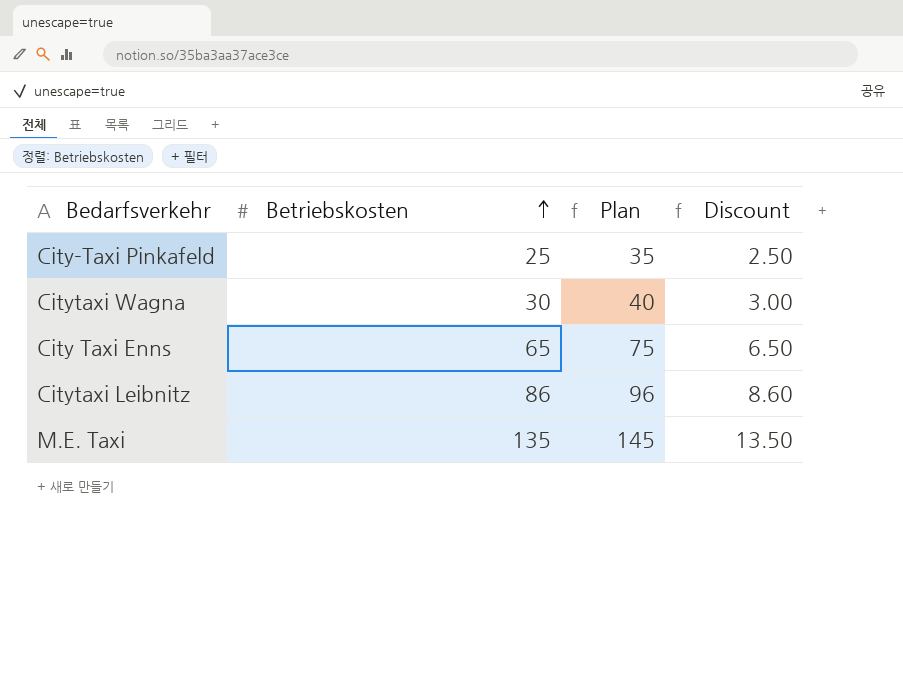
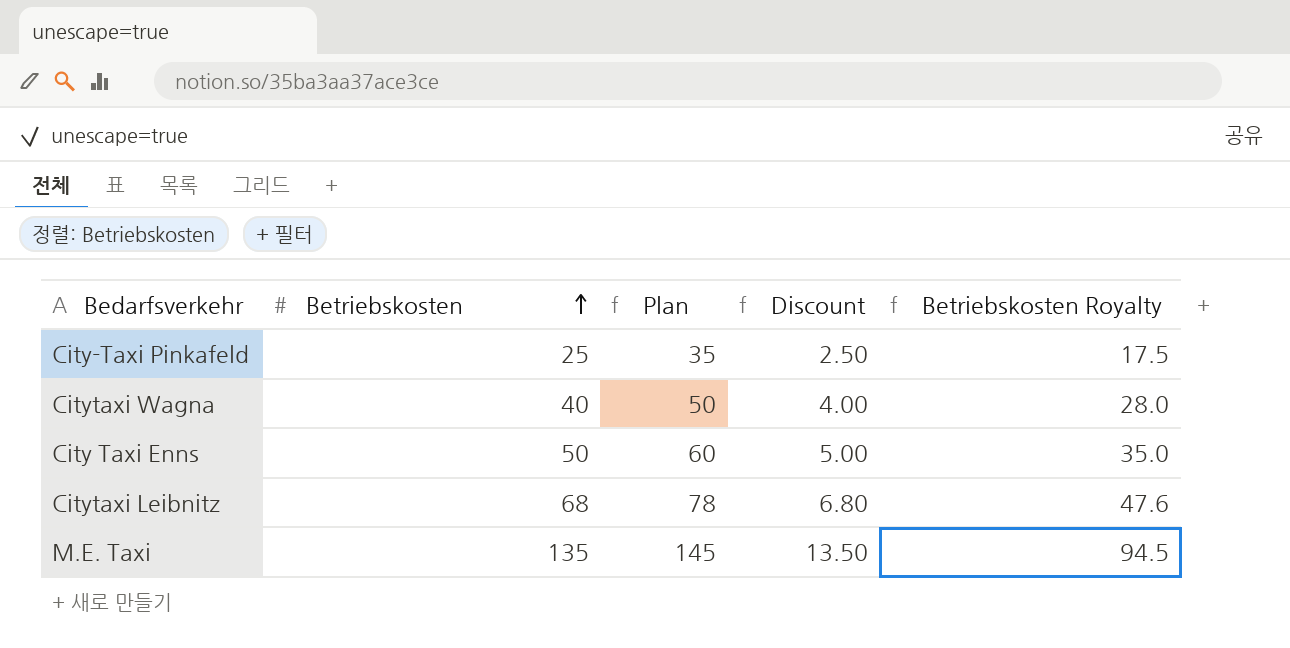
column Betriebskosten Royalty | formula: none -> [Betriebskosten] * 0.7
Citytaxi Wagna | Betriebskosten: 30 -> 40
Citytaxi Wagna | Plan: 40 -> 50
Citytaxi Wagna | Discount: 3.00 -> 4.00
City Taxi Enns | Betriebskosten: 65 -> 50
City Taxi Enns | Plan: 75 -> 60
City Taxi Enns | Discount: 6.50 -> 5.00
Citytaxi Leibnitz | Betriebskosten: 86 -> 68
Citytaxi Leibnitz | Plan: 96 -> 78
Citytaxi Leibnitz | Discount: 8.60 -> 6.80

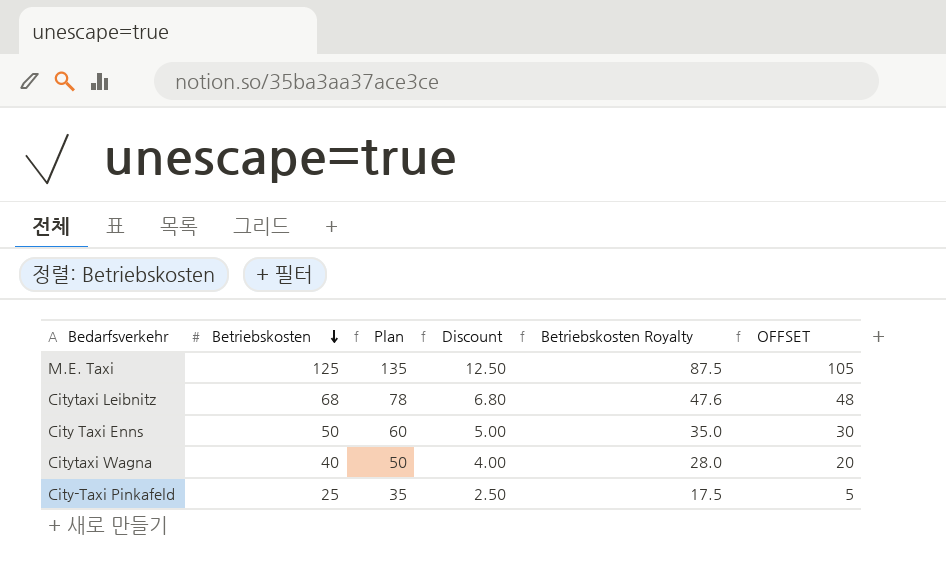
row order: Betriebskosten ascending -> Betriebskosten descending
column OFFSET | formula: none -> [Betriebskosten] - 20
M.E. Taxi | Betriebskosten: 135 -> 125
M.E. Taxi | Plan: 145 -> 135
M.E. Taxi | Discount: 13.50 -> 12.50
M.E. Taxi | Betriebskosten Royalty: 94.5 -> 87.5

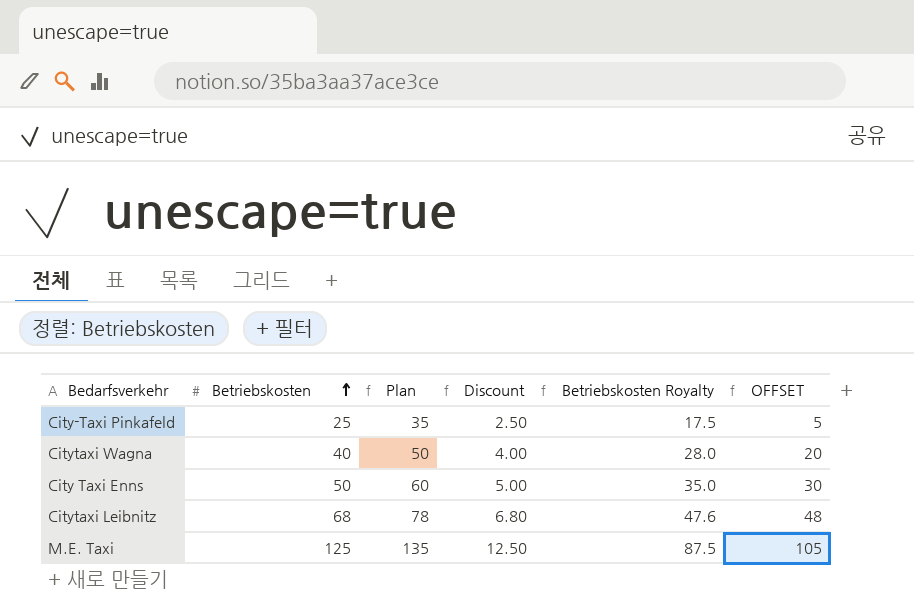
row order: Betriebskosten descending -> Betriebskosten ascending

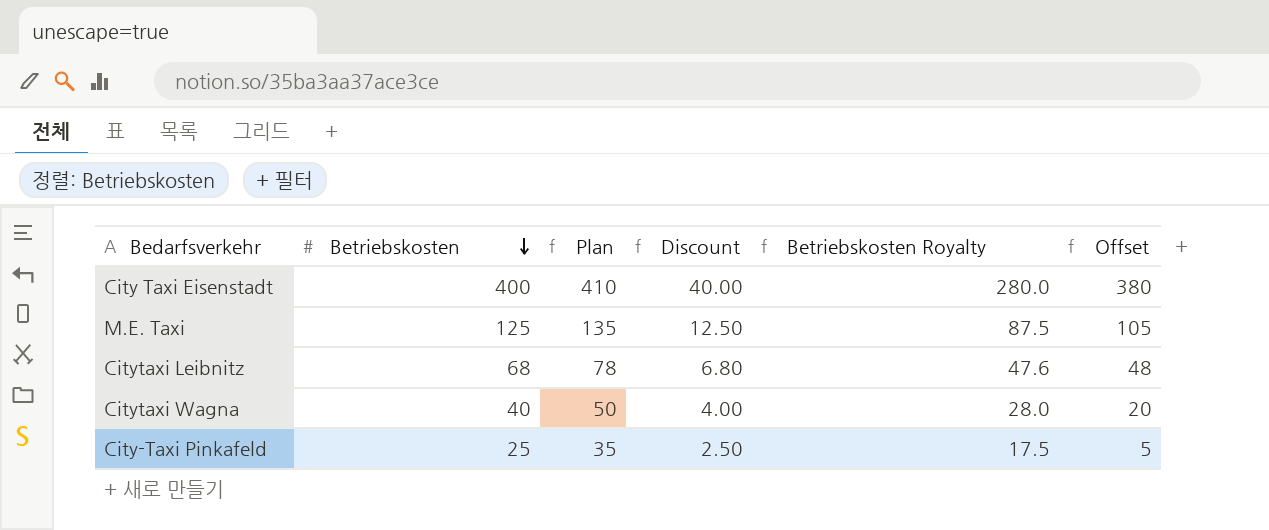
row order: Betriebskosten ascending -> Betriebskosten descending
column name: OFFSET -> Offset
row City Taxi Enns: 50 | 60 | 5.00 | 35.0 | 30 -> none
row City Taxi Eisenstadt: none -> 400 | 410 | 40.00 | 280.0 | 380

